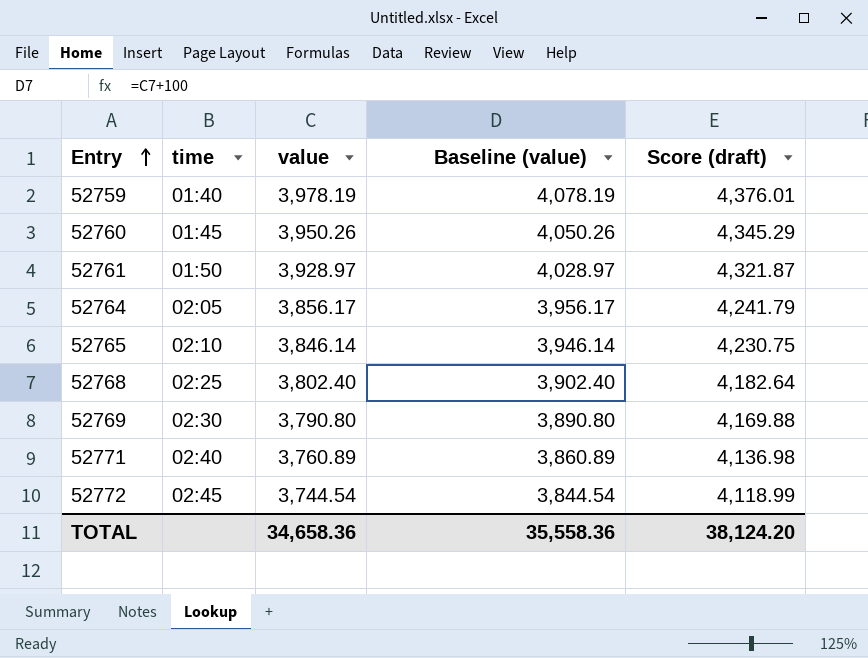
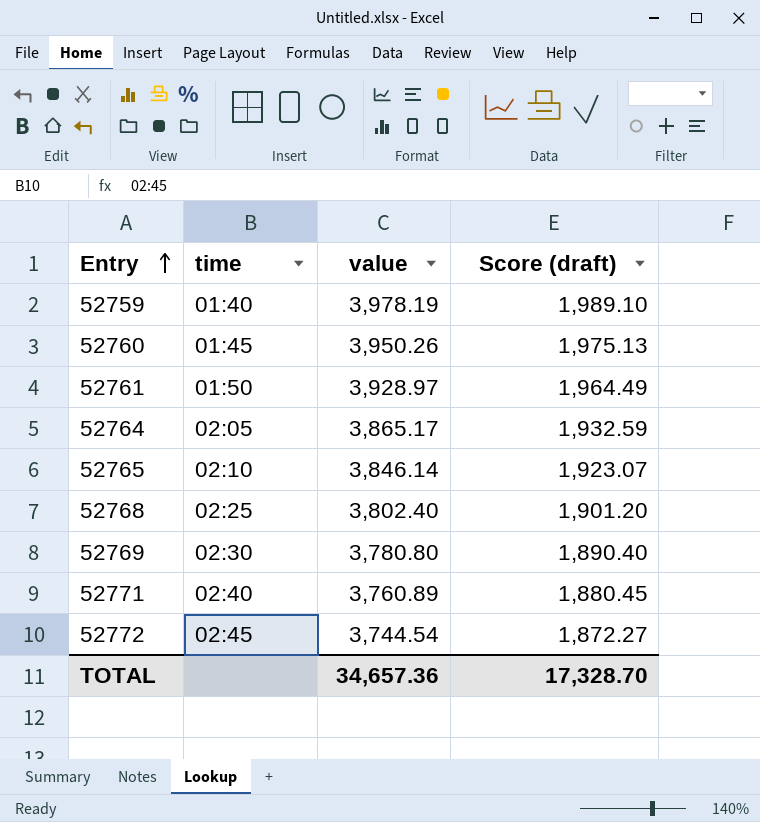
column Baseline (value) | formula: [value] + 100 -> none
column Score (draft) | formula: [value] * 1.1 -> [value] * 0.5
52764 | value: 3,856.17 -> 3,865.17
52769 | value: 3,790.80 -> 3,780.80
TOTAL | value: 34,658.36 -> 34,657.36
TOTAL | Score (draft): 38,124.20 -> 17,328.70

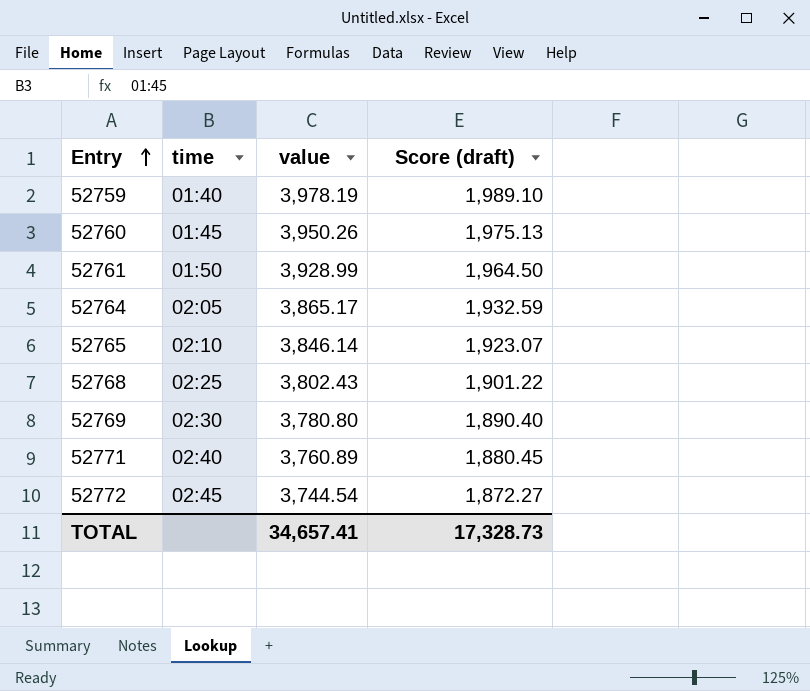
52761 | value: 3,928.97 -> 3,928.99
52761 | Score (draft): 1,964.49 -> 1,964.50
52768 | value: 3,802.40 -> 3,802.43
52768 | Score (draft): 1,901.20 -> 1,901.22
TOTAL | value: 34,657.36 -> 34,657.41
TOTAL | Score (draft): 17,328.70 -> 17,328.73

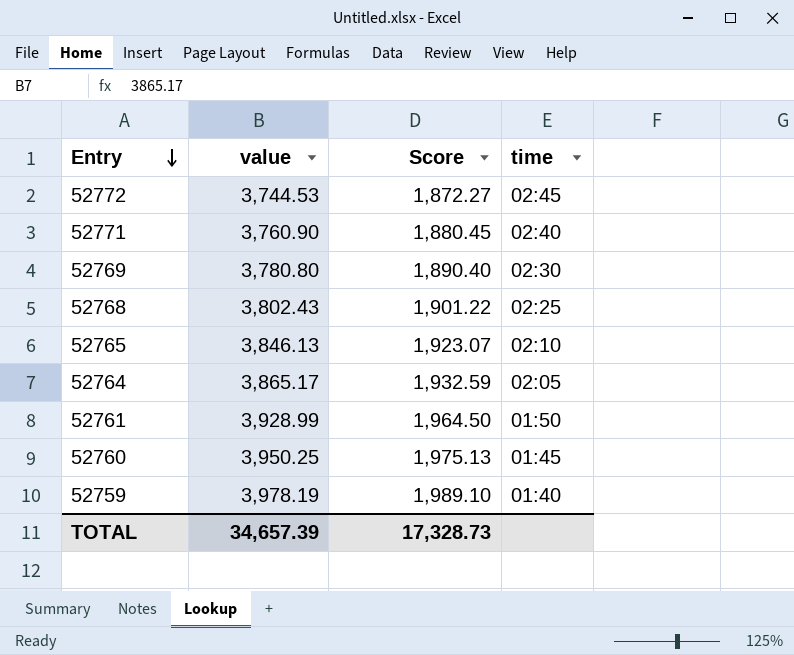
row order: Entry ascending -> Entry descending
column name: Score (draft) -> Score
column time | position: 2 -> 4
52772 | value: 3,744.54 -> 3,744.53
52771 | value: 3,760.89 -> 3,760.90
52765 | value: 3,846.14 -> 3,846.13
52760 | value: 3,950.26 -> 3,950.25
TOTAL | value: 34,657.41 -> 34,657.39

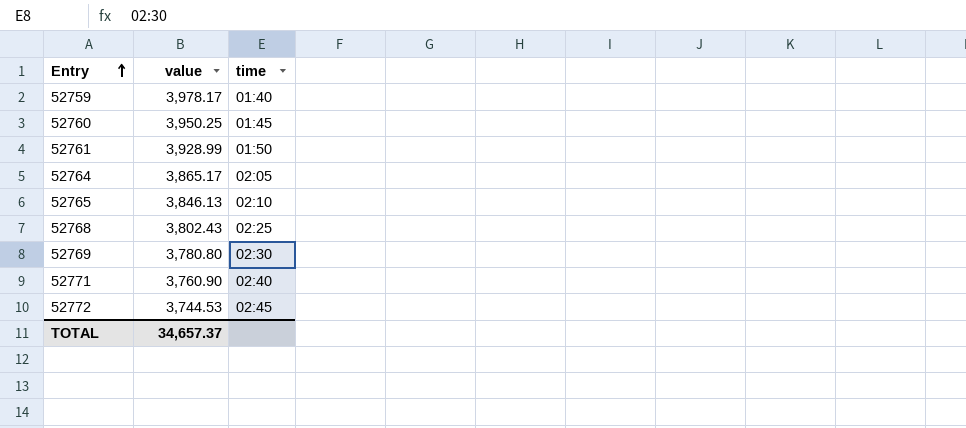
row order: Entry descending -> Entry ascending
column Score | formula: [value] * 0.5 -> none
52759 | value: 3,978.19 -> 3,978.17
TOTAL | value: 34,657.39 -> 34,657.37

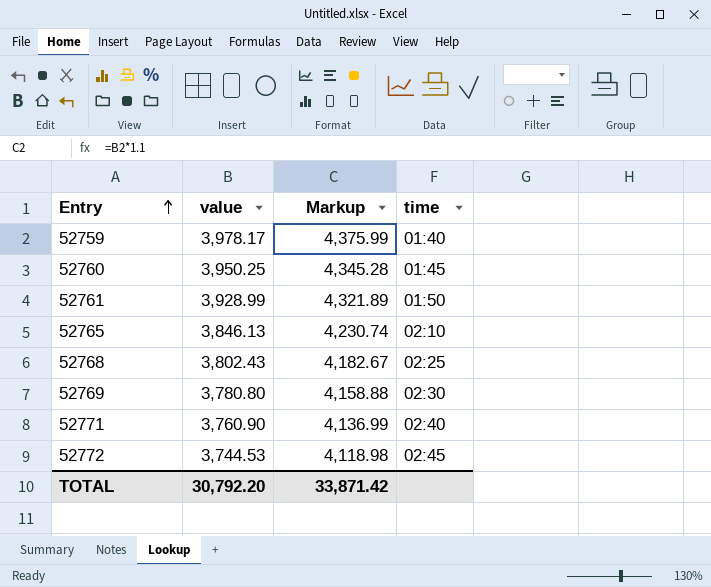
column Markup | formula: none -> [value] * 1.1
row 52764: 3,865.17 | 02:05 -> none
TOTAL | value: 34,657.37 -> 30,792.20

